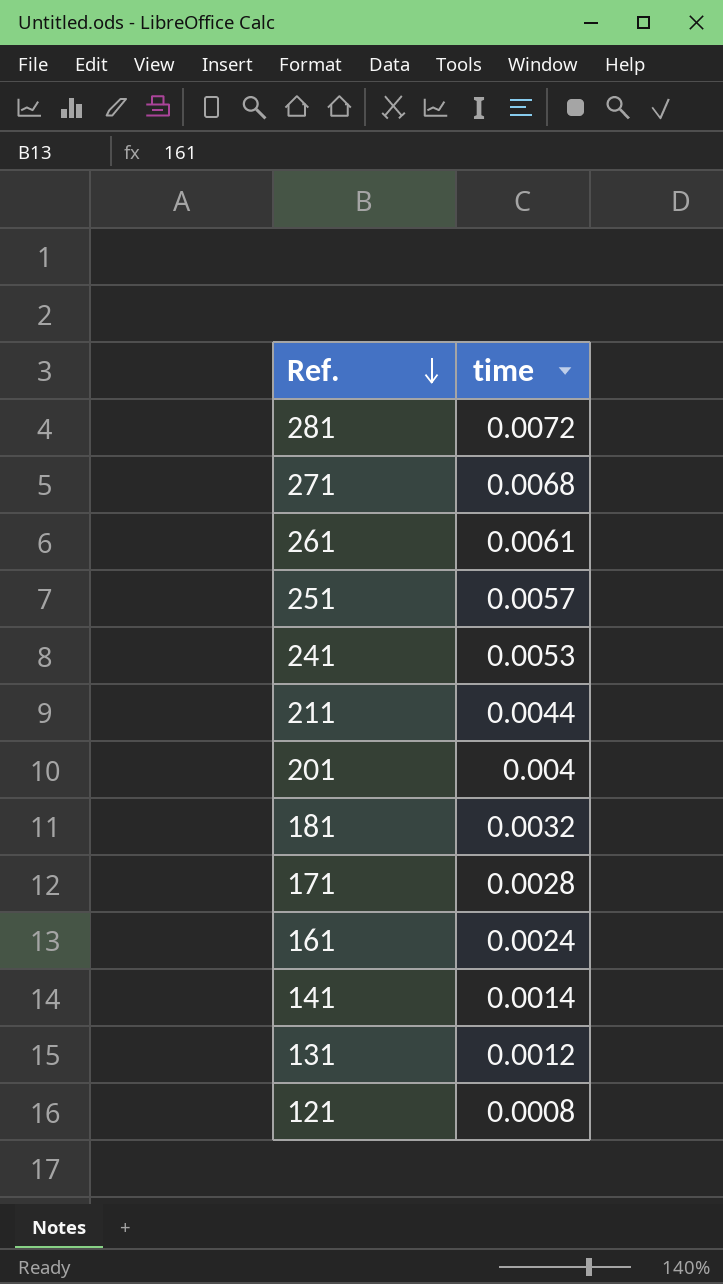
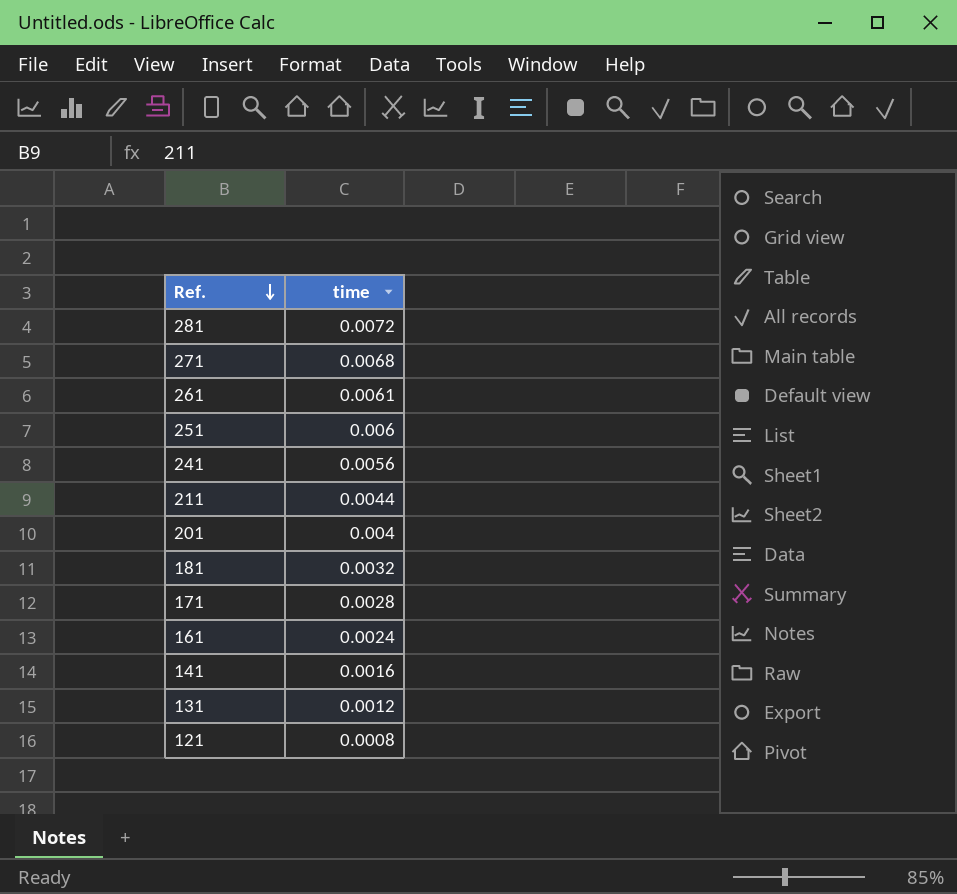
251 | time: 0.0057 -> 0.006
241 | time: 0.0053 -> 0.0056
141 | time: 0.0014 -> 0.0016

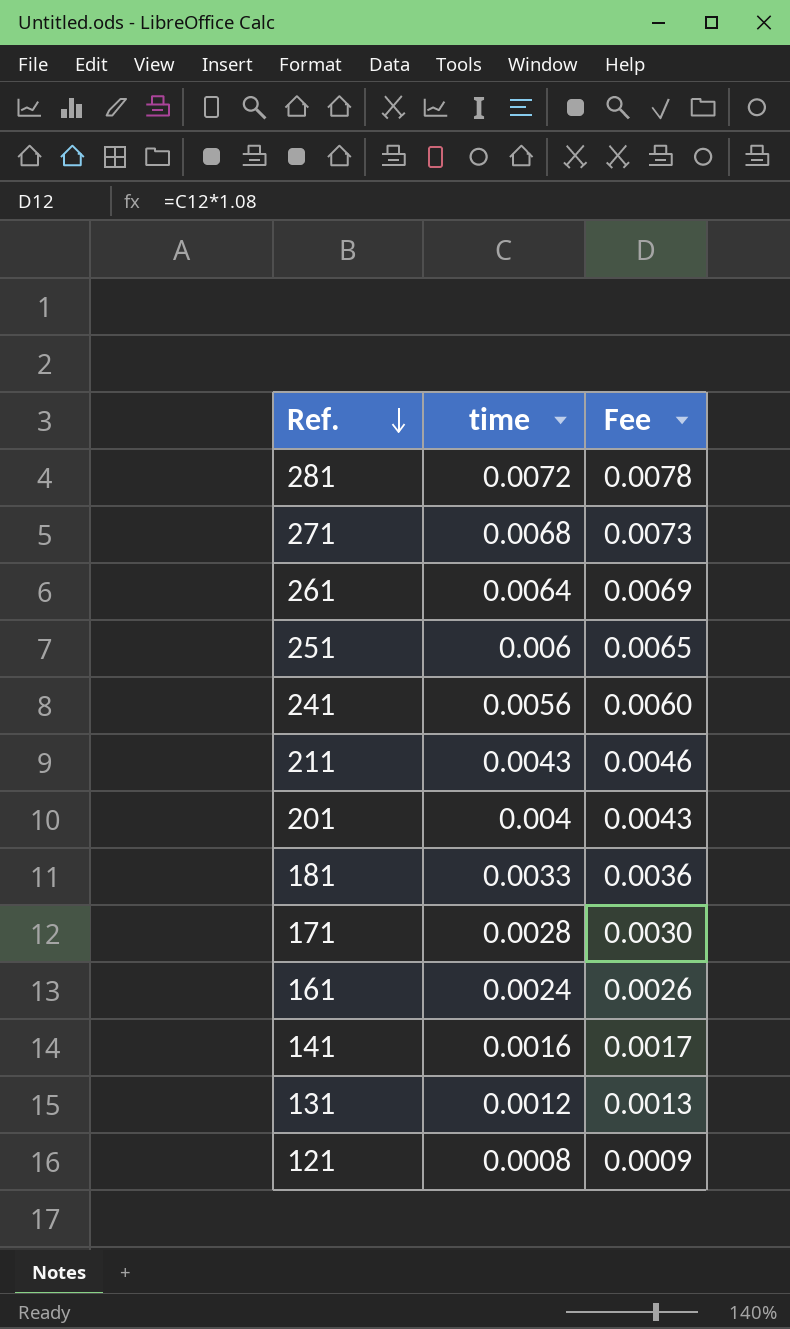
column Fee | formula: none -> [time] * 1.08
261 | time: 0.0061 -> 0.0064
211 | time: 0.0044 -> 0.0043
181 | time: 0.0032 -> 0.0033

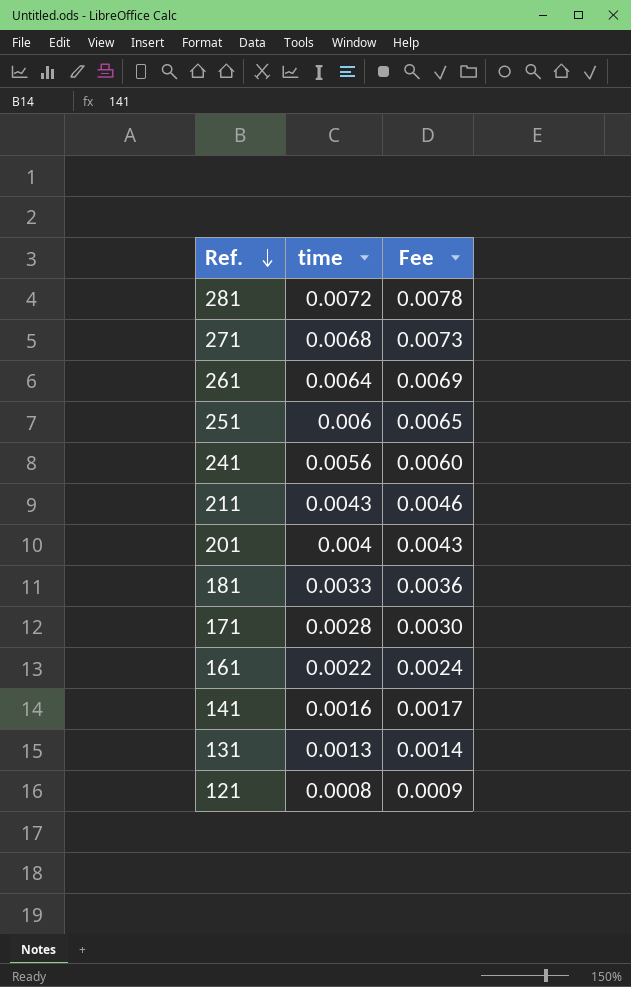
161 | time: 0.0024 -> 0.0022
161 | Fee: 0.0026 -> 0.0024
131 | time: 0.0012 -> 0.0013
131 | Fee: 0.0013 -> 0.0014

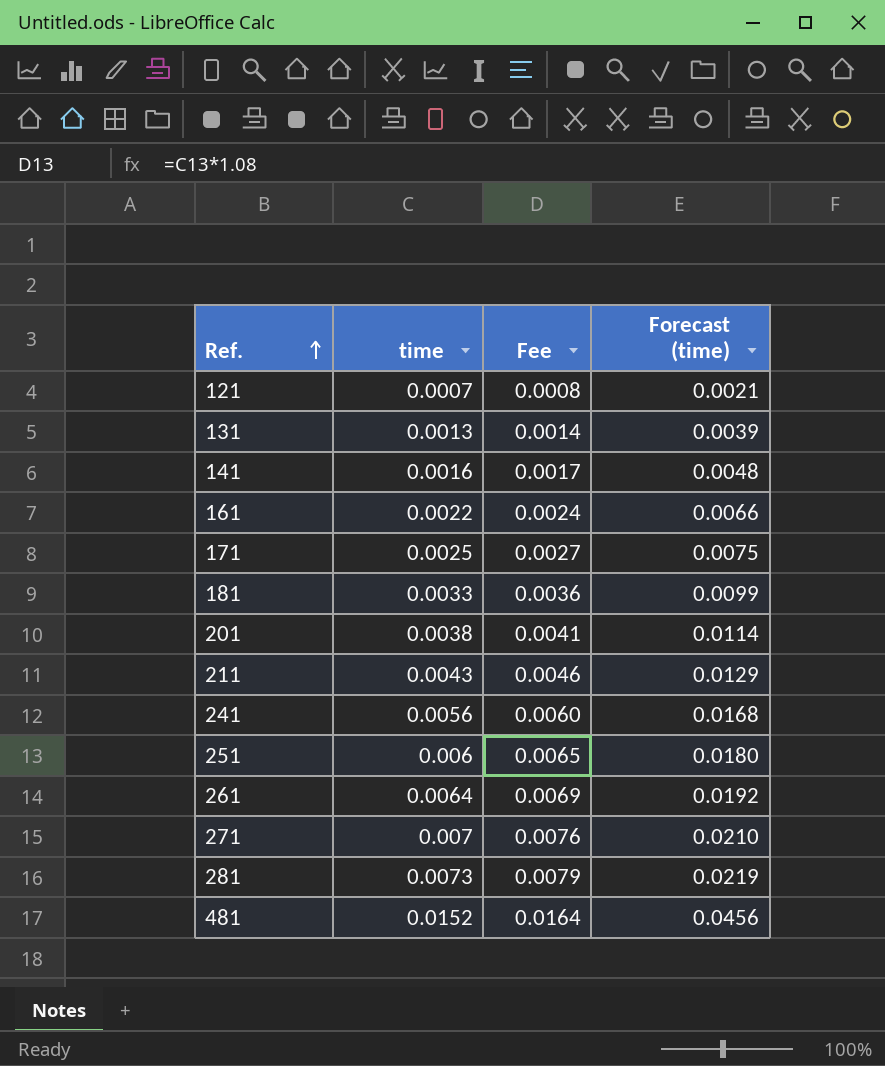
row order: Ref. descending -> Ref. ascending
column Forecast (time) | formula: none -> [time] * 3
121 | time: 0.0008 -> 0.0007
121 | Fee: 0.0009 -> 0.0008
171 | time: 0.0028 -> 0.0025
171 | Fee: 0.0030 -> 0.0027
201 | time: 0.004 -> 0.0038
201 | Fee: 0.0043 -> 0.0041
271 | time: 0.0068 -> 0.007
271 | Fee: 0.0073 -> 0.0076
281 | time: 0.0072 -> 0.0073
281 | Fee: 0.0078 -> 0.0079
row 481: none -> 0.0152 | 0.0164 | 0.0456

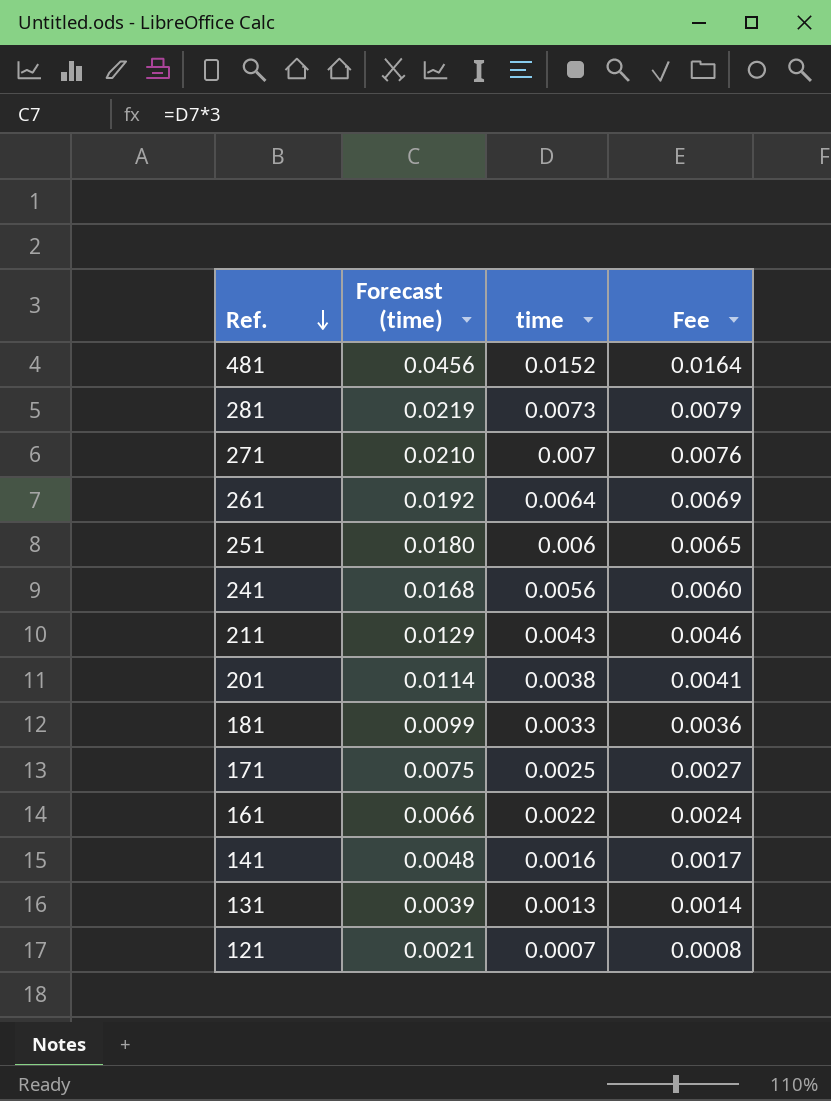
row order: Ref. ascending -> Ref. descending
column Forecast (time) | position: 4 -> 2

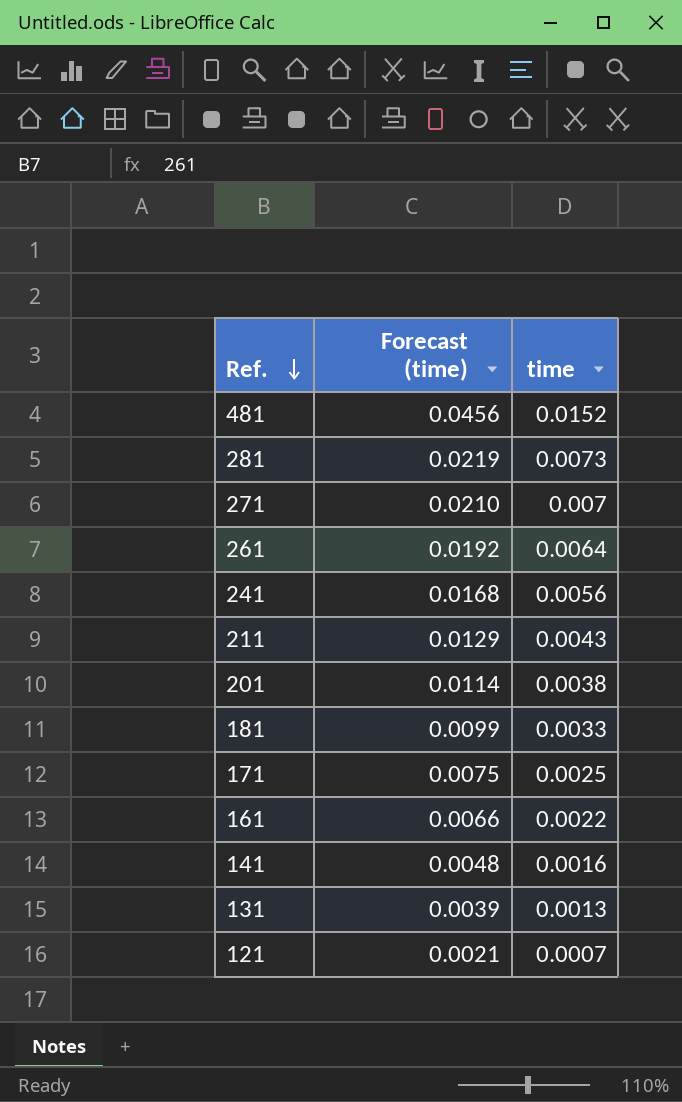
column Fee | formula: [time] * 1.08 -> none
row 251: 0.0180 | 0.006 | 0.0065 -> none

